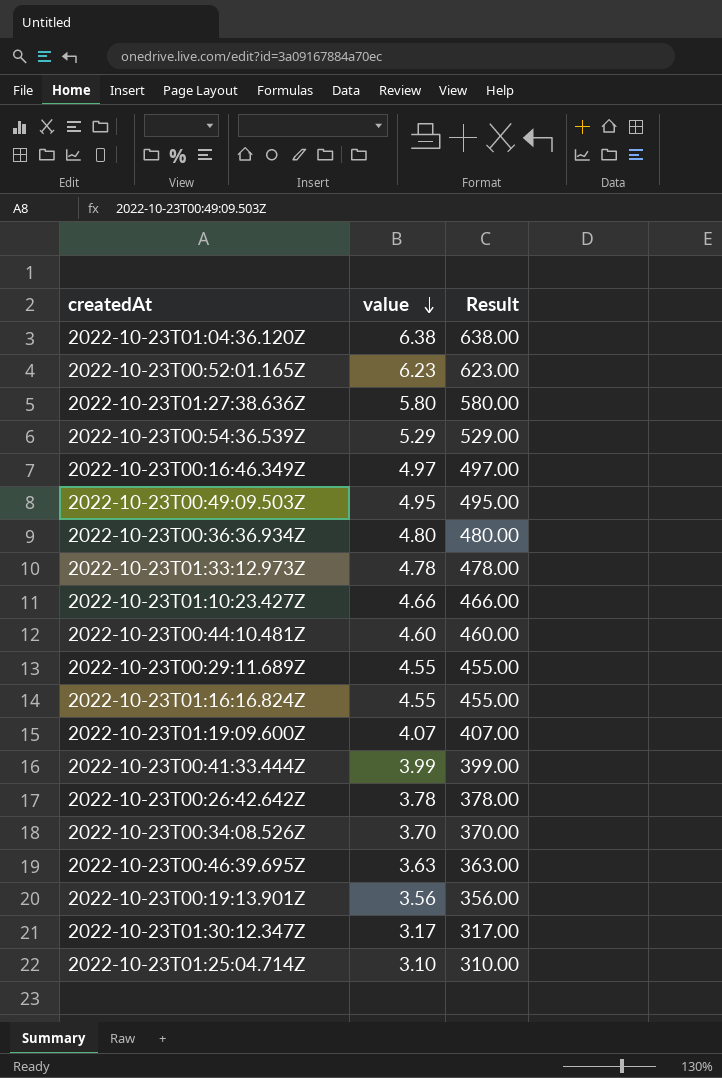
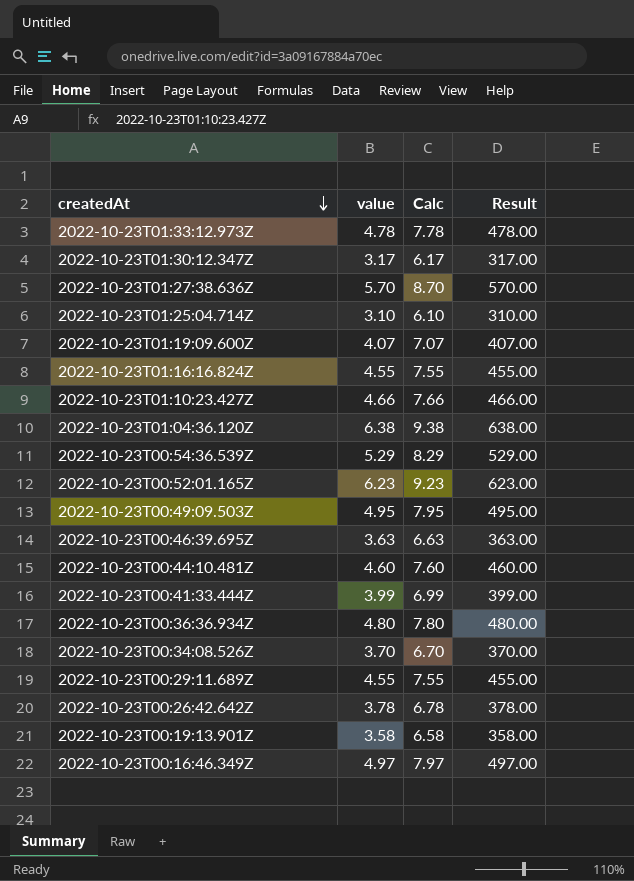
row order: value descending -> createdAt descending
column Calc | formula: none -> [value] + 3
2022-10-23T01:27:38.636Z | value: 5.80 -> 5.70
2022-10-23T01:27:38.636Z | Result: 580.00 -> 570.00
2022-10-23T00:19:13.901Z | value: 3.56 -> 3.58
2022-10-23T00:19:13.901Z | Result: 356.00 -> 358.00

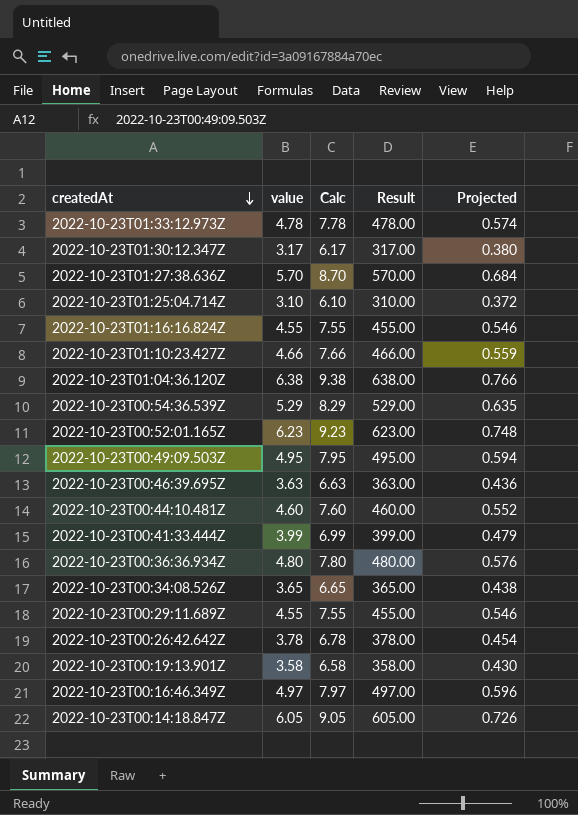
column Projected | formula: none -> [value] * 0.12
row 2022-10-23T01:19:09.600Z: 4.07 | 7.07 | 407.00 -> none
2022-10-23T00:34:08.526Z | value: 3.70 -> 3.65
2022-10-23T00:34:08.526Z | Calc: 6.70 -> 6.65
2022-10-23T00:34:08.526Z | Result: 370.00 -> 365.00
row 2022-10-23T00:14:18.847Z: none -> 6.05 | 9.05 | 605.00 | 0.726

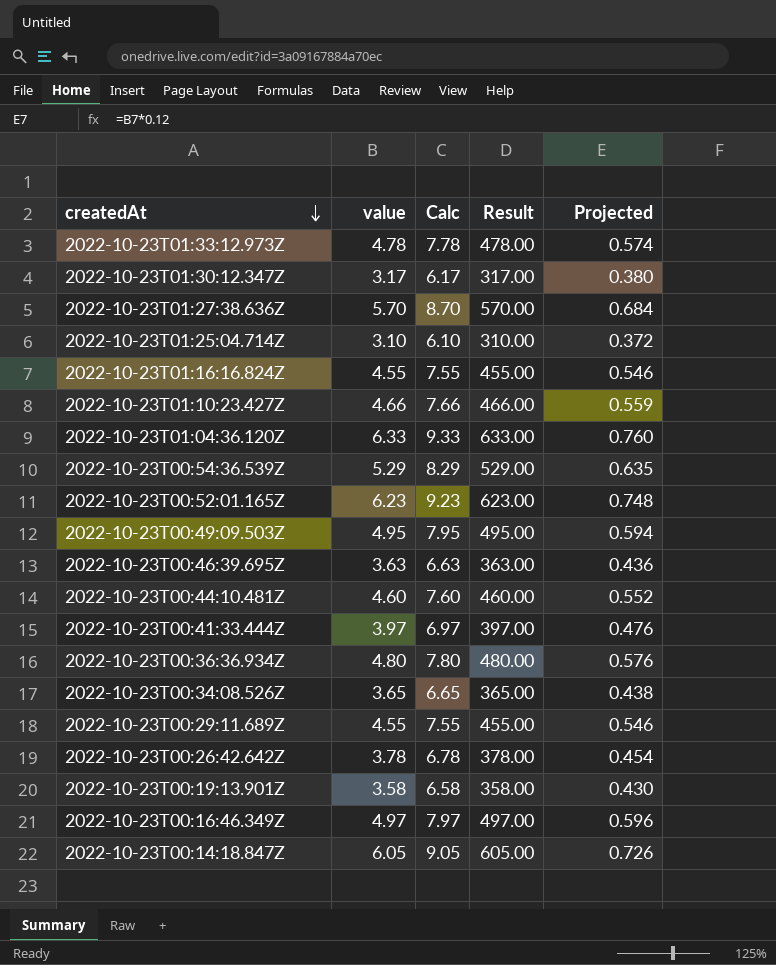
2022-10-23T01:04:36.120Z | value: 6.38 -> 6.33
2022-10-23T01:04:36.120Z | Calc: 9.38 -> 9.33
2022-10-23T01:04:36.120Z | Result: 638.00 -> 633.00
2022-10-23T01:04:36.120Z | Projected: 0.766 -> 0.760
2022-10-23T00:41:33.444Z | value: 3.99 -> 3.97
2022-10-23T00:41:33.444Z | Calc: 6.99 -> 6.97
2022-10-23T00:41:33.444Z | Result: 399.00 -> 397.00
2022-10-23T00:41:33.444Z | Projected: 0.479 -> 0.476

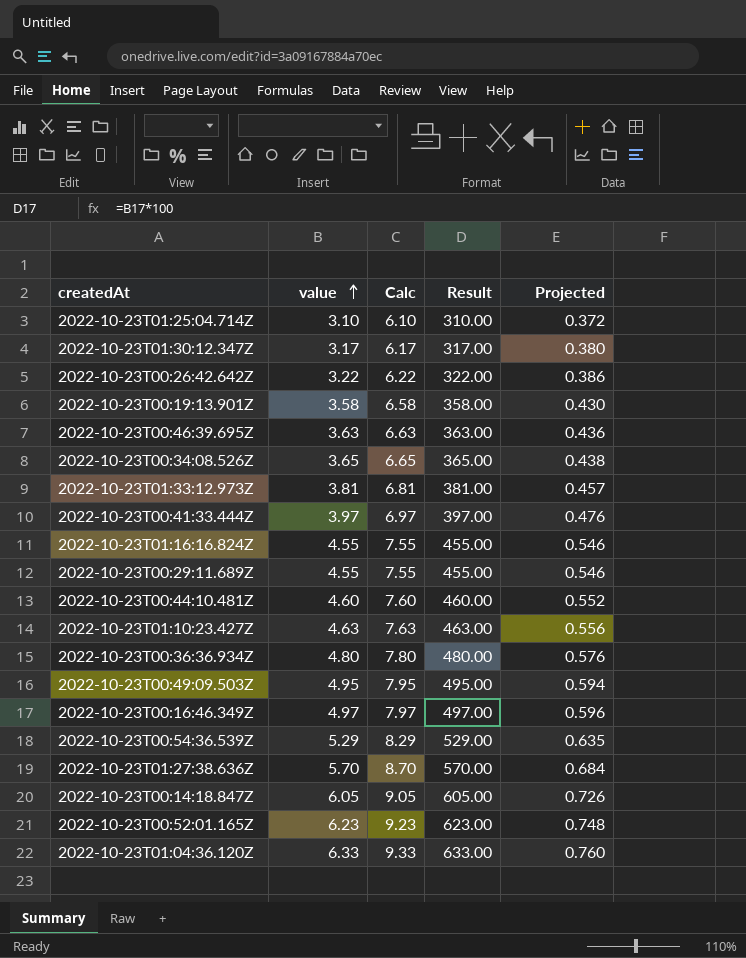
row order: createdAt descending -> value ascending
2022-10-23T00:26:42.642Z | value: 3.78 -> 3.22
2022-10-23T00:26:42.642Z | Calc: 6.78 -> 6.22
2022-10-23T00:26:42.642Z | Result: 378.00 -> 322.00
2022-10-23T00:26:42.642Z | Projected: 0.454 -> 0.386
2022-10-23T01:33:12.973Z | value: 4.78 -> 3.81
2022-10-23T01:33:12.973Z | Calc: 7.78 -> 6.81
2022-10-23T01:33:12.973Z | Result: 478.00 -> 381.00
2022-10-23T01:33:12.973Z | Projected: 0.574 -> 0.457
2022-10-23T01:10:23.427Z | value: 4.66 -> 4.63
2022-10-23T01:10:23.427Z | Calc: 7.66 -> 7.63
2022-10-23T01:10:23.427Z | Result: 466.00 -> 463.00
2022-10-23T01:10:23.427Z | Projected: 0.559 -> 0.556

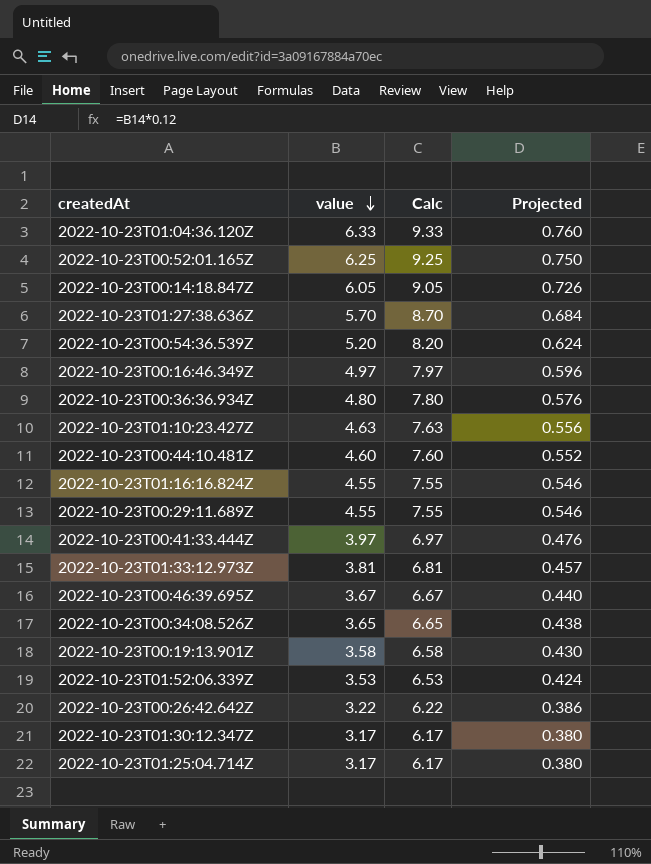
row order: value ascending -> value descending
column Result | formula: [value] * 100 -> none
row 2022-10-23T00:49:09.503Z: 4.95 | 7.95 | 495.00 | 0.594 -> none
2022-10-23T00:52:01.165Z | value: 6.23 -> 6.25
2022-10-23T00:52:01.165Z | Calc: 9.23 -> 9.25
2022-10-23T00:52:01.165Z | Projected: 0.748 -> 0.750
2022-10-23T00:54:36.539Z | value: 5.29 -> 5.20
2022-10-23T00:54:36.539Z | Calc: 8.29 -> 8.20
2022-10-23T00:54:36.539Z | Projected: 0.635 -> 0.624
2022-10-23T00:46:39.695Z | value: 3.63 -> 3.67
2022-10-23T00:46:39.695Z | Calc: 6.63 -> 6.67
2022-10-23T00:46:39.695Z | Projected: 0.436 -> 0.440
row 2022-10-23T01:52:06.339Z: none -> 3.53 | 6.53 | 0.424
2022-10-23T01:25:04.714Z | value: 3.10 -> 3.17
2022-10-23T01:25:04.714Z | Calc: 6.10 -> 6.17
2022-10-23T01:25:04.714Z | Projected: 0.372 -> 0.380

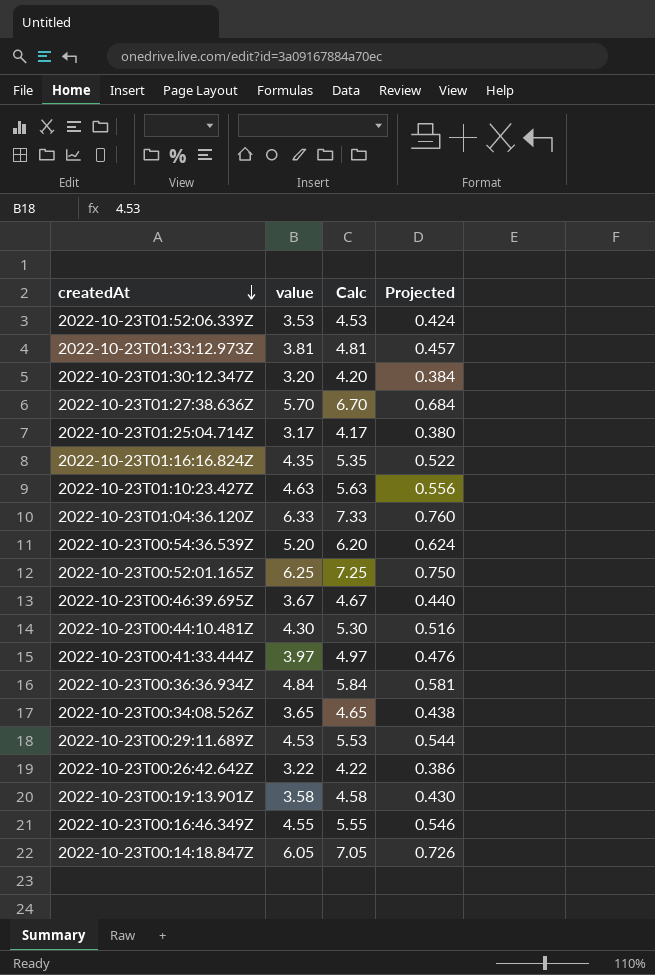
row order: value descending -> createdAt descending
column Calc | formula: [value] + 3 -> [value] + 1
2022-10-23T01:30:12.347Z | value: 3.17 -> 3.20
2022-10-23T01:30:12.347Z | Projected: 0.380 -> 0.384
2022-10-23T01:16:16.824Z | value: 4.55 -> 4.35
2022-10-23T01:16:16.824Z | Projected: 0.546 -> 0.522
2022-10-23T00:44:10.481Z | value: 4.60 -> 4.30
2022-10-23T00:44:10.481Z | Projected: 0.552 -> 0.516
2022-10-23T00:36:36.934Z | value: 4.80 -> 4.84
2022-10-23T00:36:36.934Z | Projected: 0.576 -> 0.581
2022-10-23T00:29:11.689Z | value: 4.55 -> 4.53
2022-10-23T00:29:11.689Z | Projected: 0.546 -> 0.544
2022-10-23T00:16:46.349Z | value: 4.97 -> 4.55
2022-10-23T00:16:46.349Z | Projected: 0.596 -> 0.546

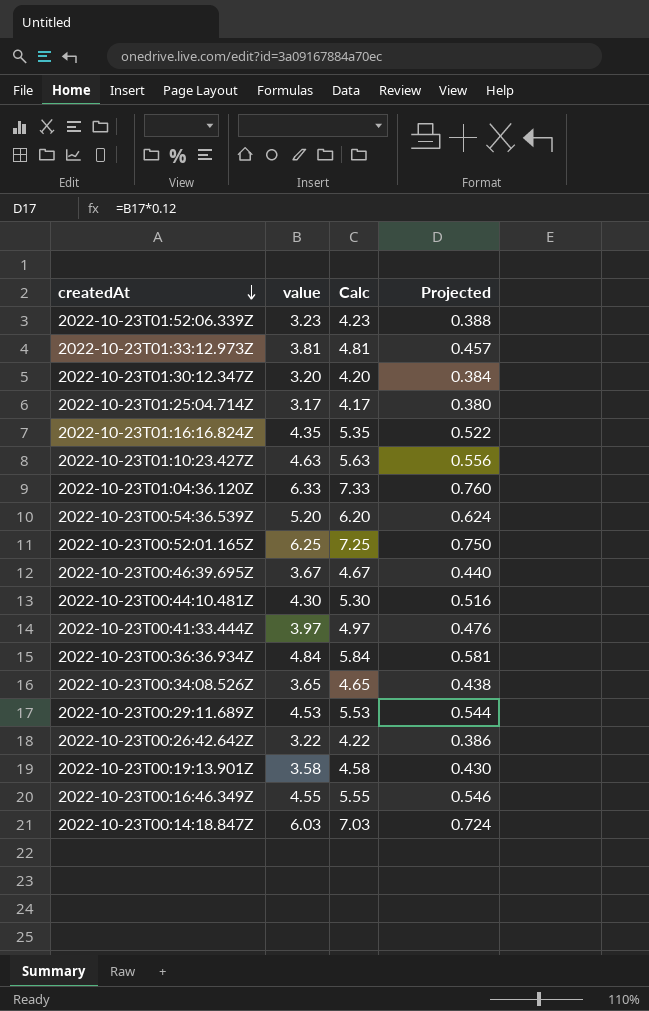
row 2022-10-23T01:27:38.636Z: 5.70 | 6.70 | 0.684 -> none
2022-10-23T01:52:06.339Z | value: 3.53 -> 3.23
2022-10-23T01:52:06.339Z | Calc: 4.53 -> 4.23
2022-10-23T01:52:06.339Z | Projected: 0.424 -> 0.388
2022-10-23T00:14:18.847Z | value: 6.05 -> 6.03
2022-10-23T00:14:18.847Z | Calc: 7.05 -> 7.03
2022-10-23T00:14:18.847Z | Projected: 0.726 -> 0.724

